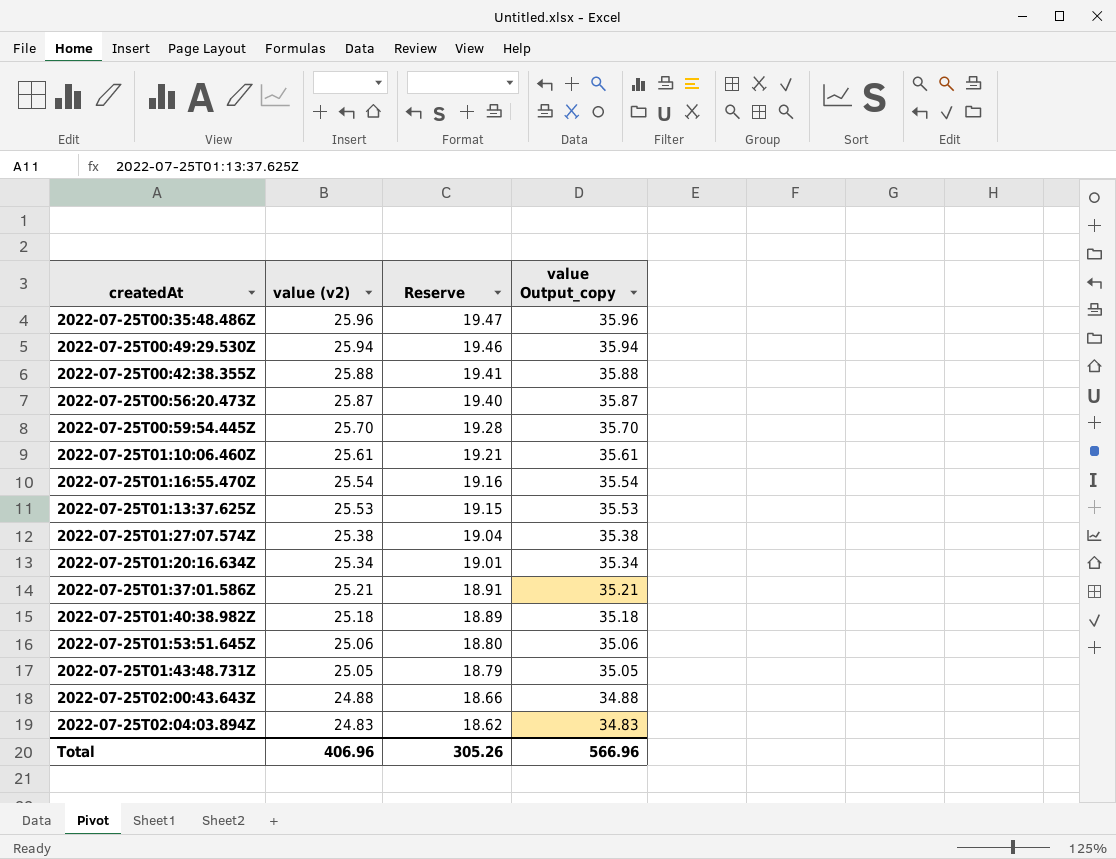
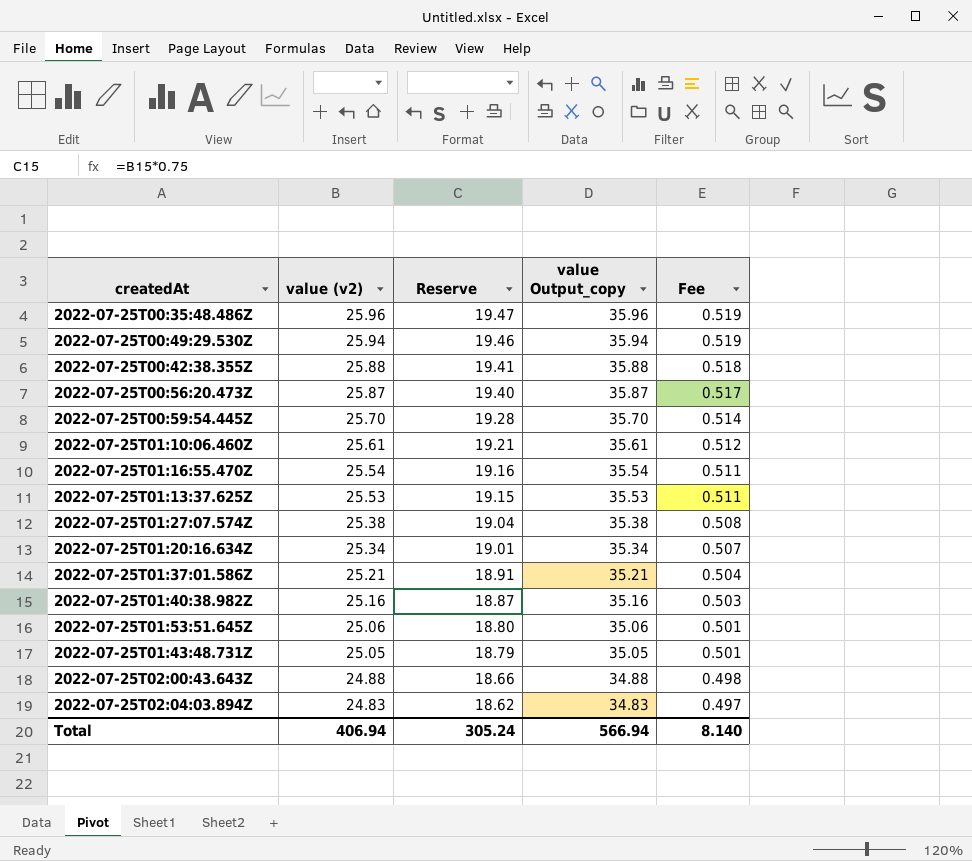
column Fee | formula: none -> [value (v2)] * 0.02
2022-07-25T01:40:38.982Z | value (v2): 25.18 -> 25.16
2022-07-25T01:40:38.982Z | Reserve: 18.89 -> 18.87
2022-07-25T01:40:38.982Z | value Output_copy: 35.18 -> 35.16
Total | value (v2): 406.96 -> 406.94
Total | Reserve: 305.26 -> 305.24
Total | value Output_copy: 566.96 -> 566.94

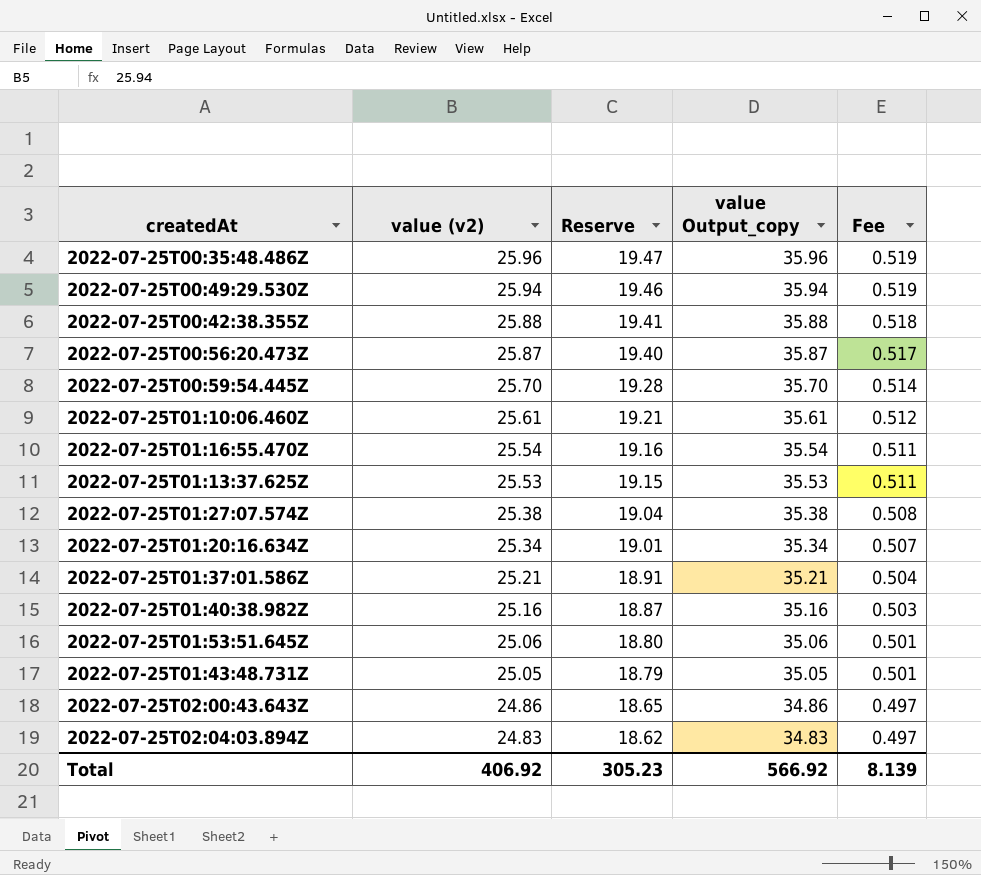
2022-07-25T02:00:43.643Z | value (v2): 24.88 -> 24.86
2022-07-25T02:00:43.643Z | Reserve: 18.66 -> 18.65
2022-07-25T02:00:43.643Z | value Output_copy: 34.88 -> 34.86
2022-07-25T02:00:43.643Z | Fee: 0.498 -> 0.497
Total | value (v2): 406.94 -> 406.92
Total | Reserve: 305.24 -> 305.23
Total | value Output_copy: 566.94 -> 566.92
Total | Fee: 8.140 -> 8.139

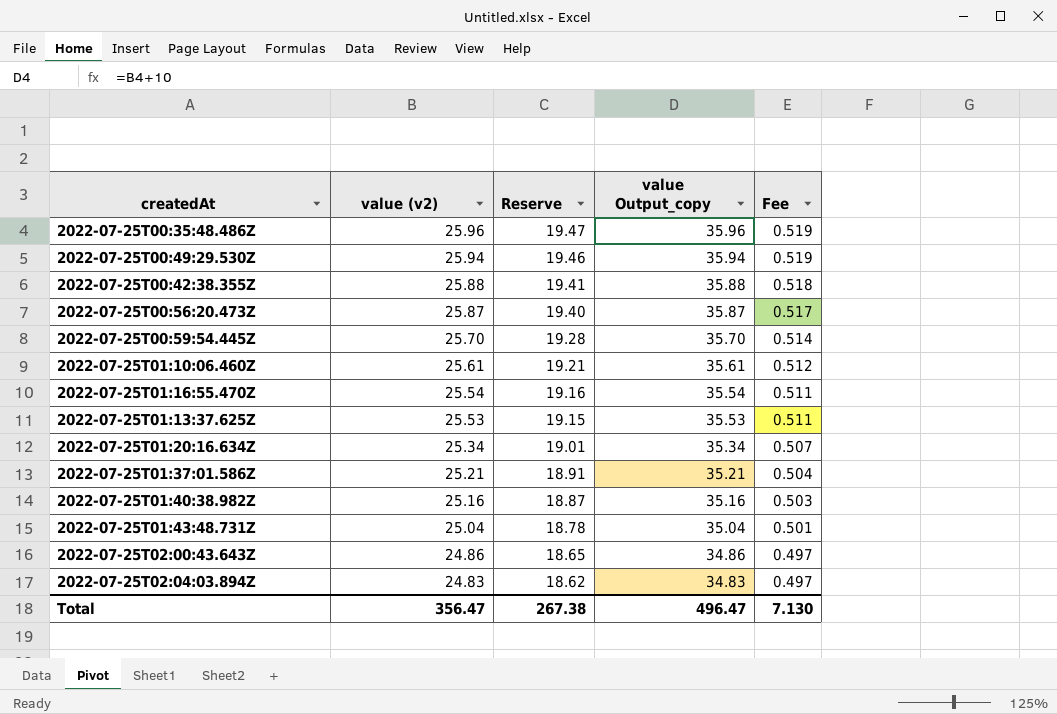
row 2022-07-25T01:27:07.574Z: 25.38 | 19.04 | 35.38 | 0.508 -> none
row 2022-07-25T01:53:51.645Z: 25.06 | 18.80 | 35.06 | 0.501 -> none
2022-07-25T01:43:48.731Z | value (v2): 25.05 -> 25.04
2022-07-25T01:43:48.731Z | Reserve: 18.79 -> 18.78
2022-07-25T01:43:48.731Z | value Output_copy: 35.05 -> 35.04
Total | value (v2): 406.92 -> 356.47
Total | Reserve: 305.23 -> 267.38
Total | value Output_copy: 566.92 -> 496.47
Total | Fee: 8.139 -> 7.130

